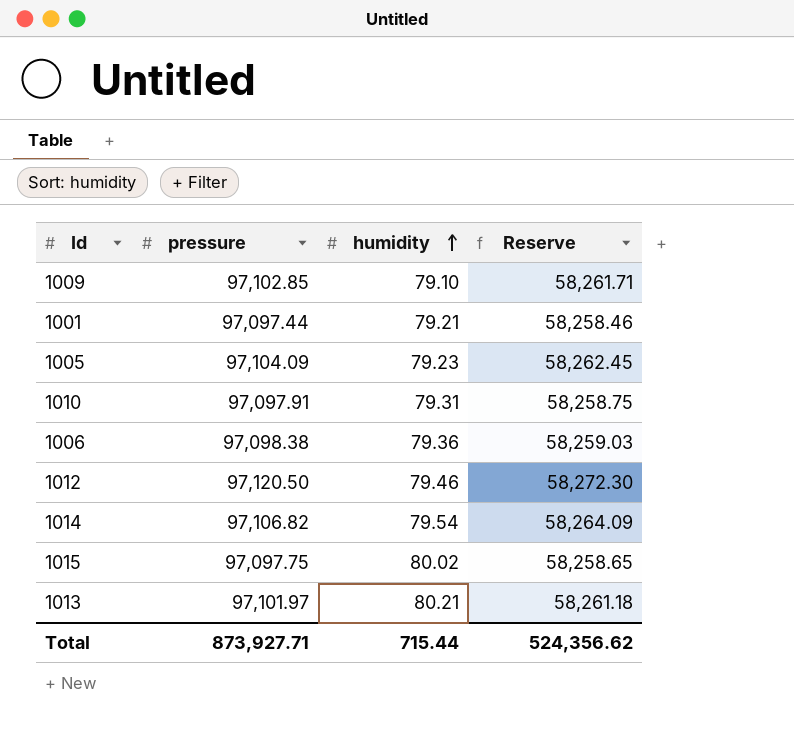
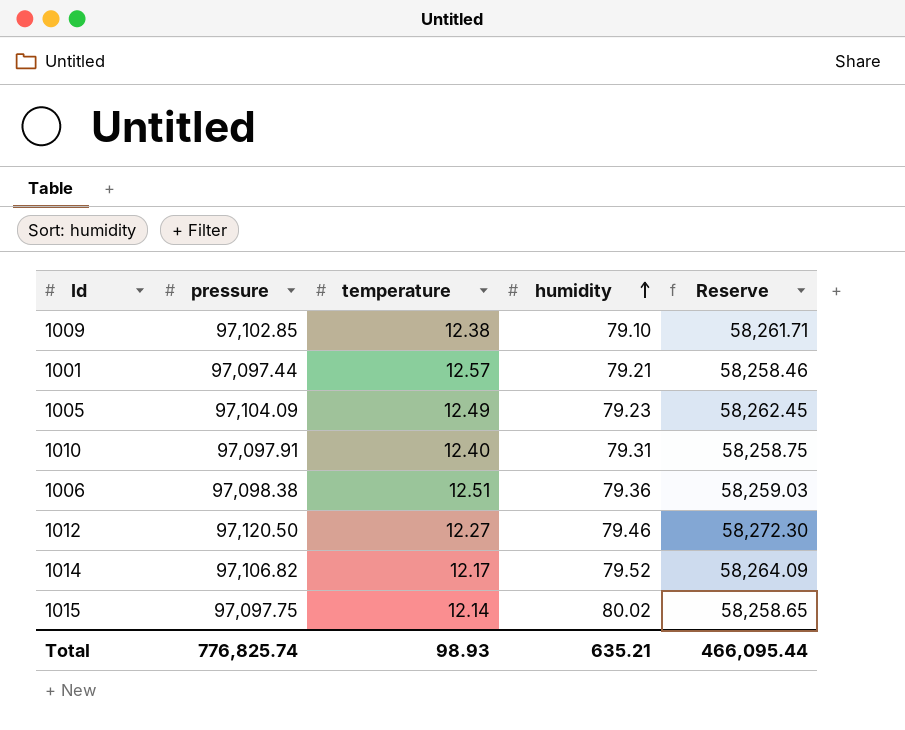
column temperature | position: none -> 3
row 1013: 97,101.97 | 80.21 | 58,261.18 -> none
1014 | humidity: 79.54 -> 79.52
Total | pressure: 873,927.71 -> 776,825.74
Total | humidity: 715.44 -> 635.21
Total | Reserve: 524,356.62 -> 466,095.44

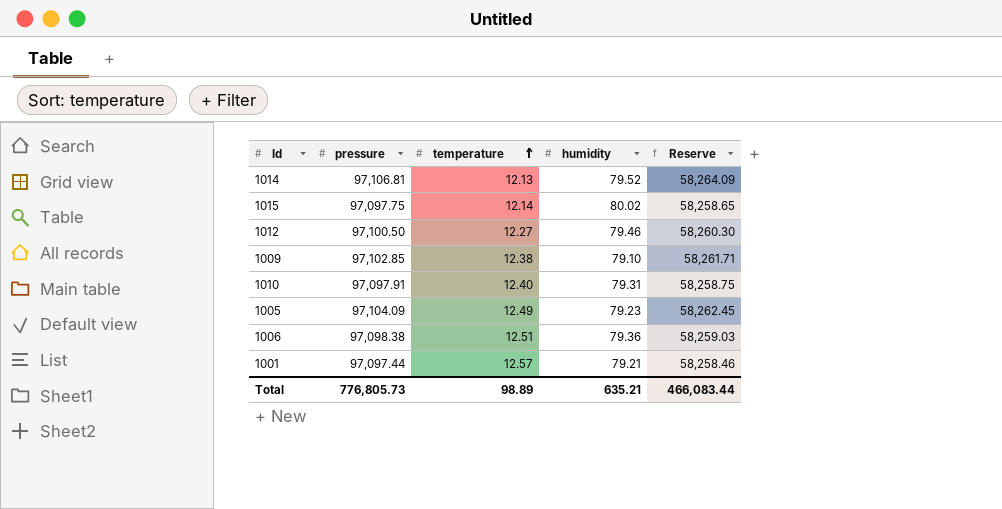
row order: humidity ascending -> temperature ascending
1014 | pressure: 97,106.82 -> 97,106.81
1014 | temperature: 12.17 -> 12.13
1012 | pressure: 97,120.50 -> 97,100.50
1012 | Reserve: 58,272.30 -> 58,260.30
Total | pressure: 776,825.74 -> 776,805.73
Total | temperature: 98.93 -> 98.89
Total | Reserve: 466,095.44 -> 466,083.44

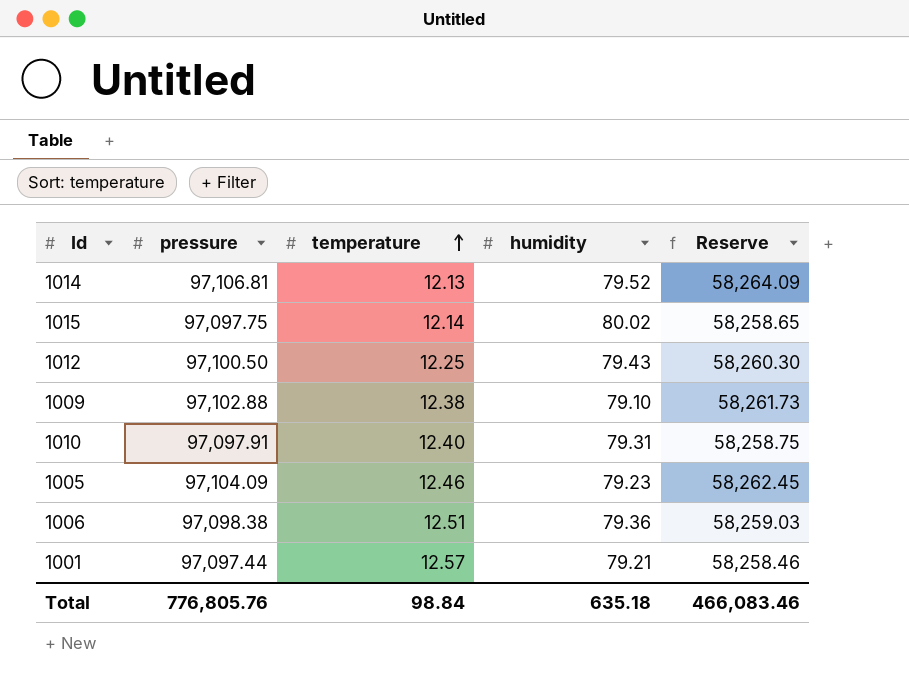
1012 | temperature: 12.27 -> 12.25
1012 | humidity: 79.46 -> 79.43
1009 | pressure: 97,102.85 -> 97,102.88
1009 | Reserve: 58,261.71 -> 58,261.73
1005 | temperature: 12.49 -> 12.46
Total | pressure: 776,805.73 -> 776,805.76
Total | temperature: 98.89 -> 98.84
Total | humidity: 635.21 -> 635.18
Total | Reserve: 466,083.44 -> 466,083.46

